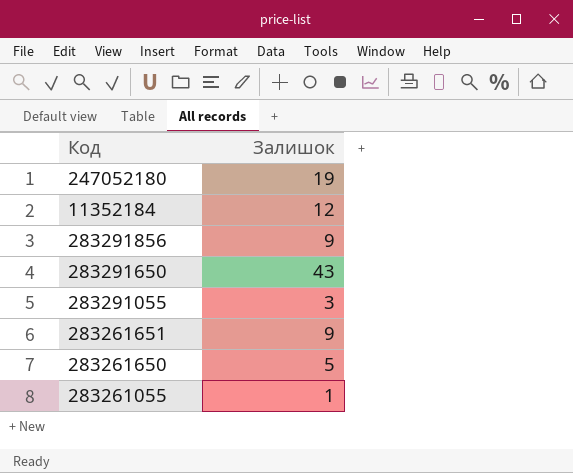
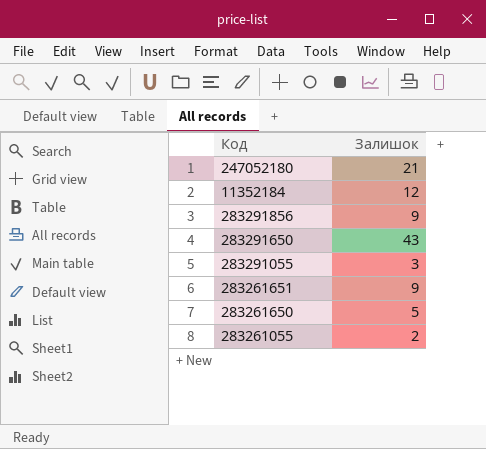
247052180 | Залишок: 19 -> 21
283261055 | Залишок: 1 -> 2

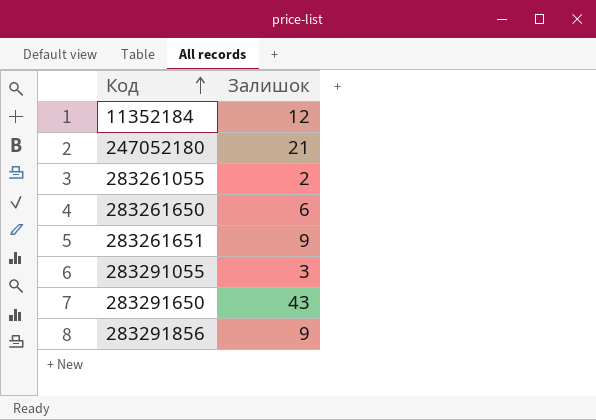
row order: none -> Код ascending
283261650 | Залишок: 5 -> 6

